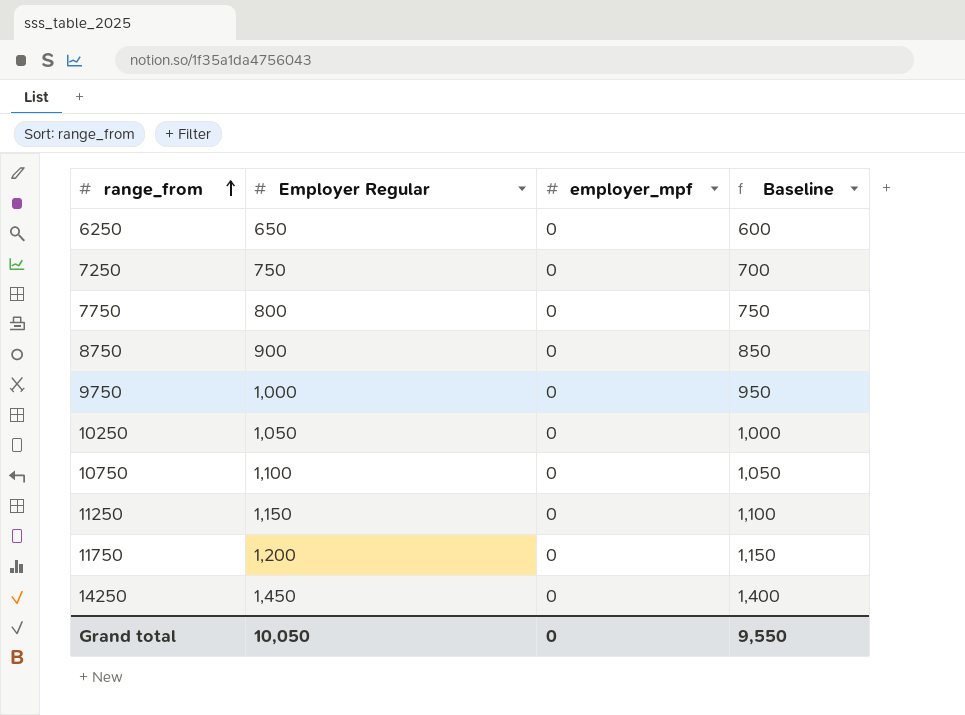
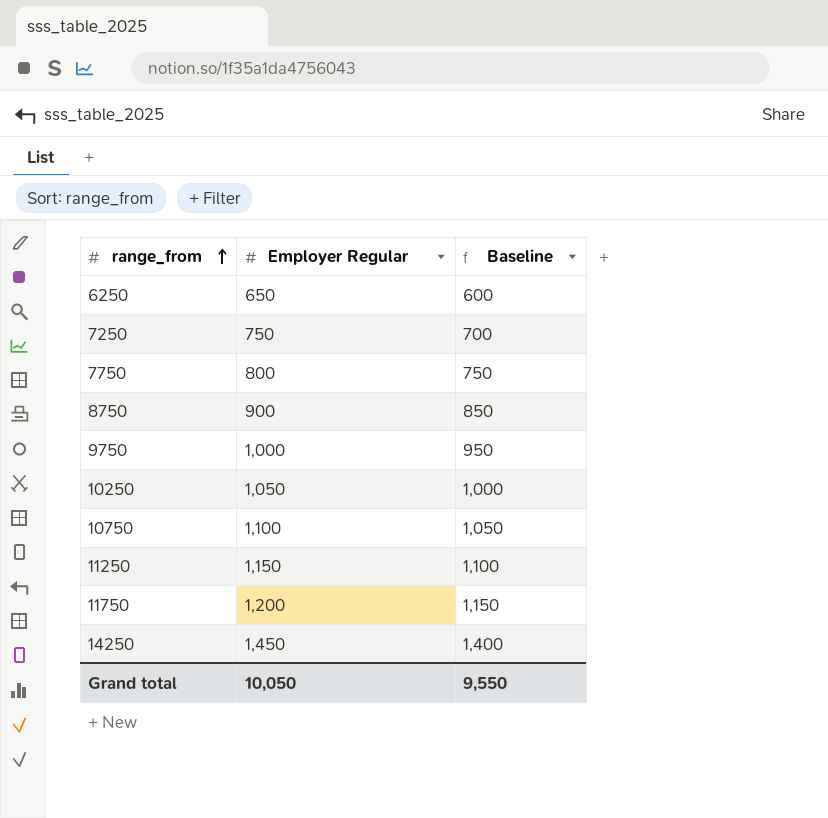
column employer_mpf | position: 3 -> none

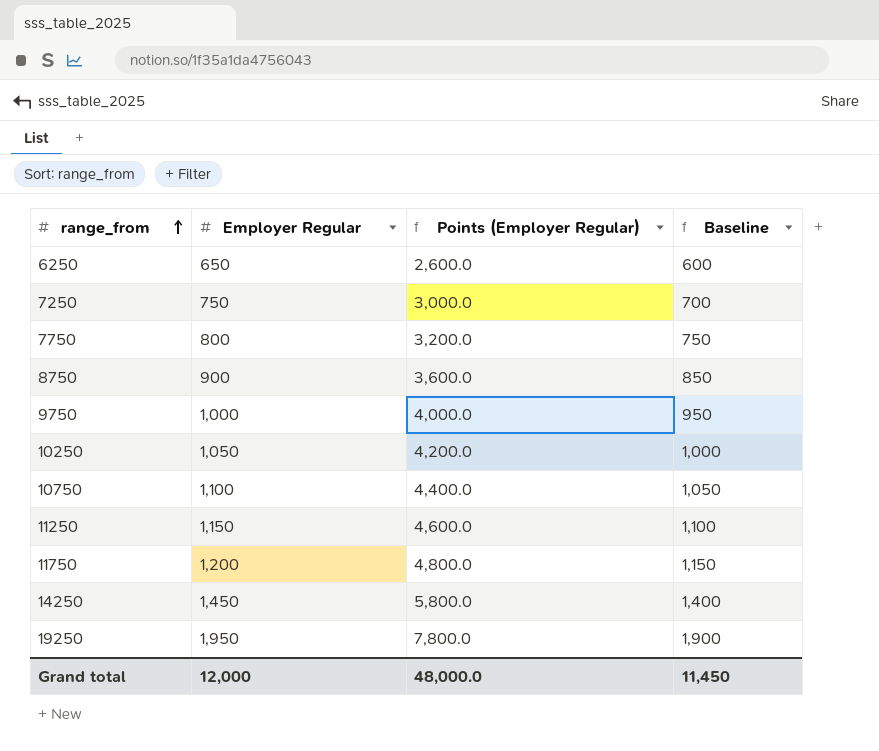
column Points (Employer Regular) | formula: none -> [Employer Regular] * 4
row 19250: none -> 1,950 | 7,800.0 | 1,900
Grand total | Employer Regular: 10,050 -> 12,000
Grand total | Baseline: 9,550 -> 11,450

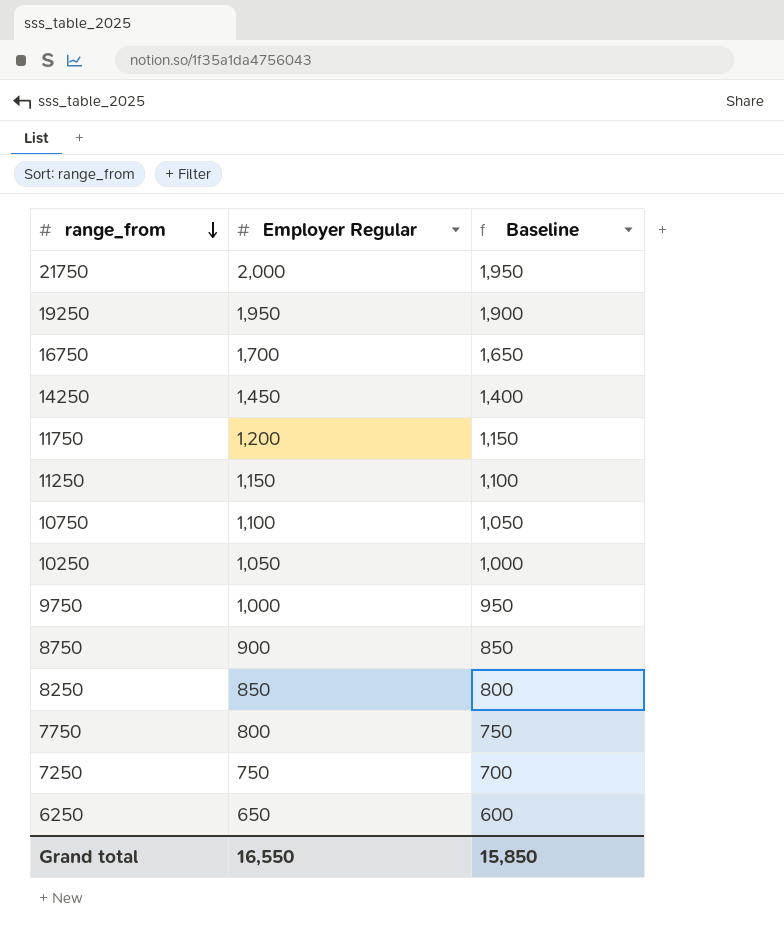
row order: range_from ascending -> range_from descending
column Points (Employer Regular) | formula: [Employer Regular] * 4 -> none
row 21750: none -> 2,000 | 1,950
row 16750: none -> 1,700 | 1,650
row 8250: none -> 850 | 800
Grand total | Employer Regular: 12,000 -> 16,550
Grand total | Baseline: 11,450 -> 15,850

